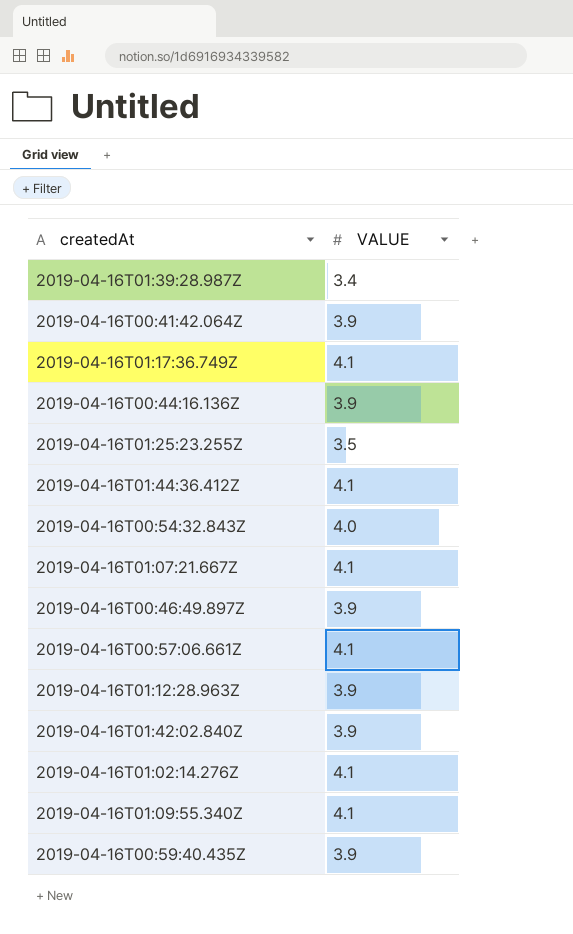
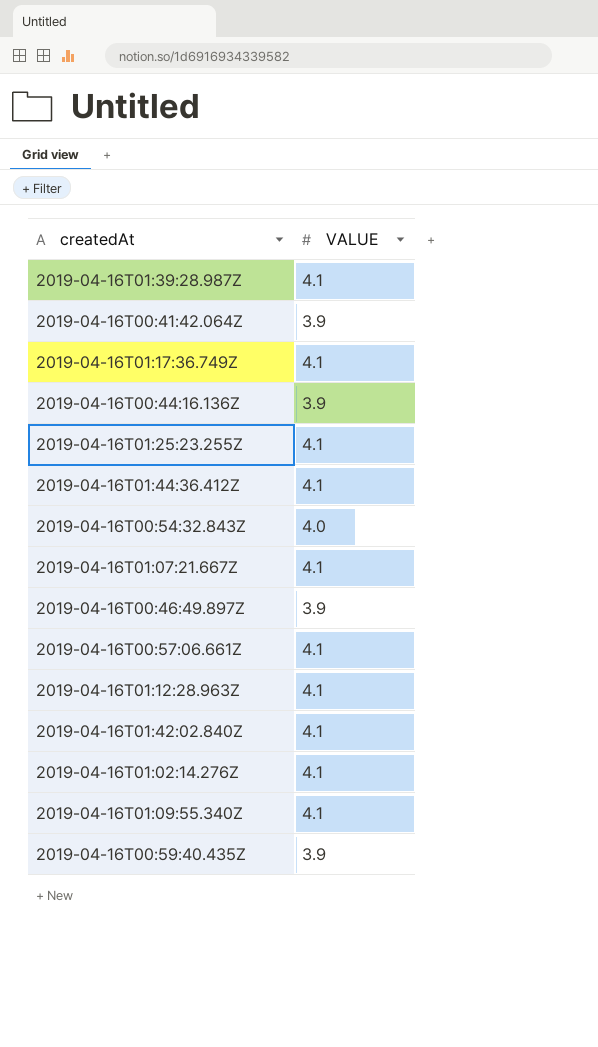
2019-04-16T01:39:28.987Z | VALUE: 3.4 -> 4.1
2019-04-16T01:25:23.255Z | VALUE: 3.5 -> 4.1
2019-04-16T01:12:28.963Z | VALUE: 3.9 -> 4.1
2019-04-16T01:42:02.840Z | VALUE: 3.9 -> 4.1

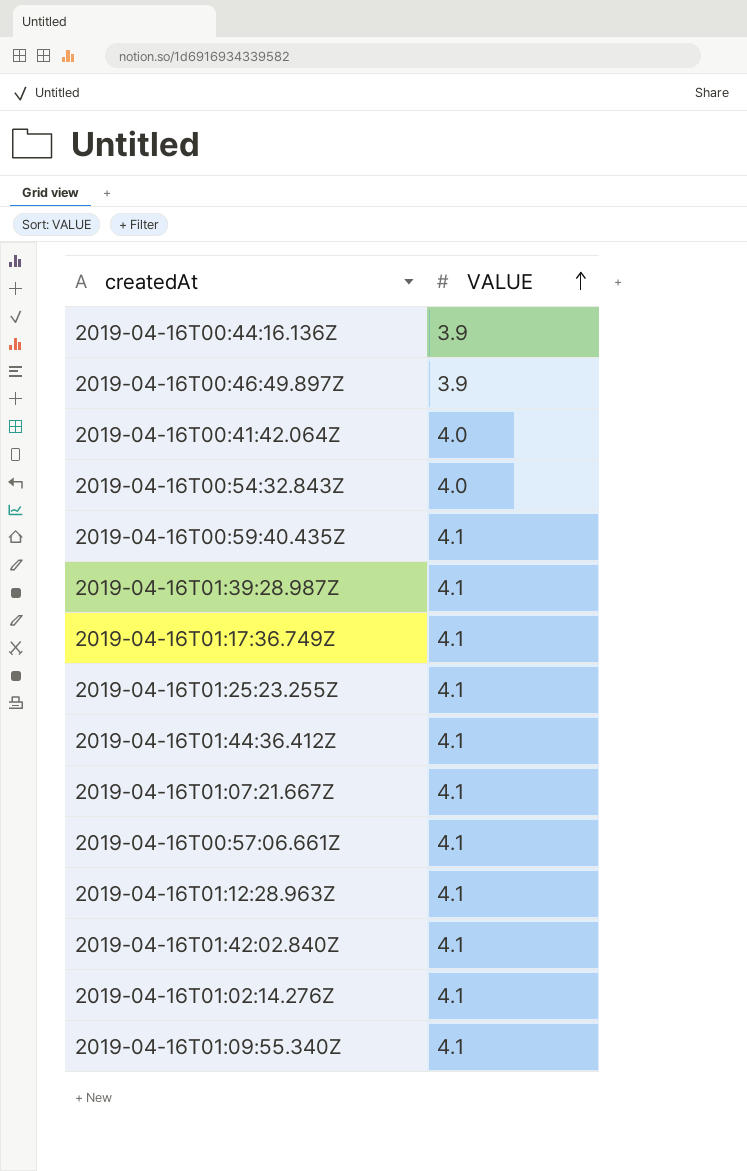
row order: none -> VALUE ascending
2019-04-16T00:41:42.064Z | VALUE: 3.9 -> 4.0
2019-04-16T00:59:40.435Z | VALUE: 3.9 -> 4.1

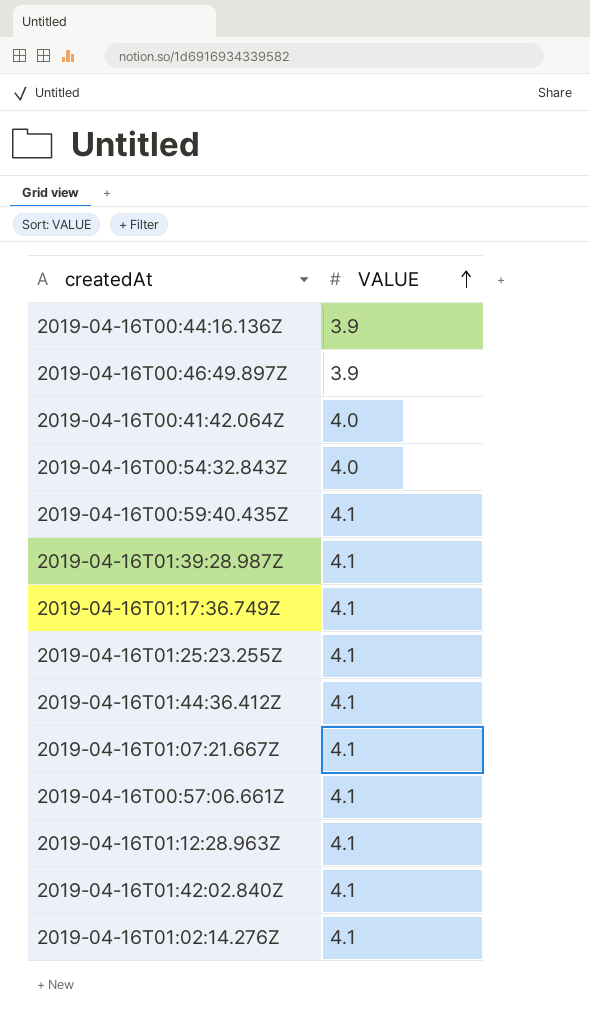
row 2019-04-16T01:09:55.340Z: 4.1 -> none

